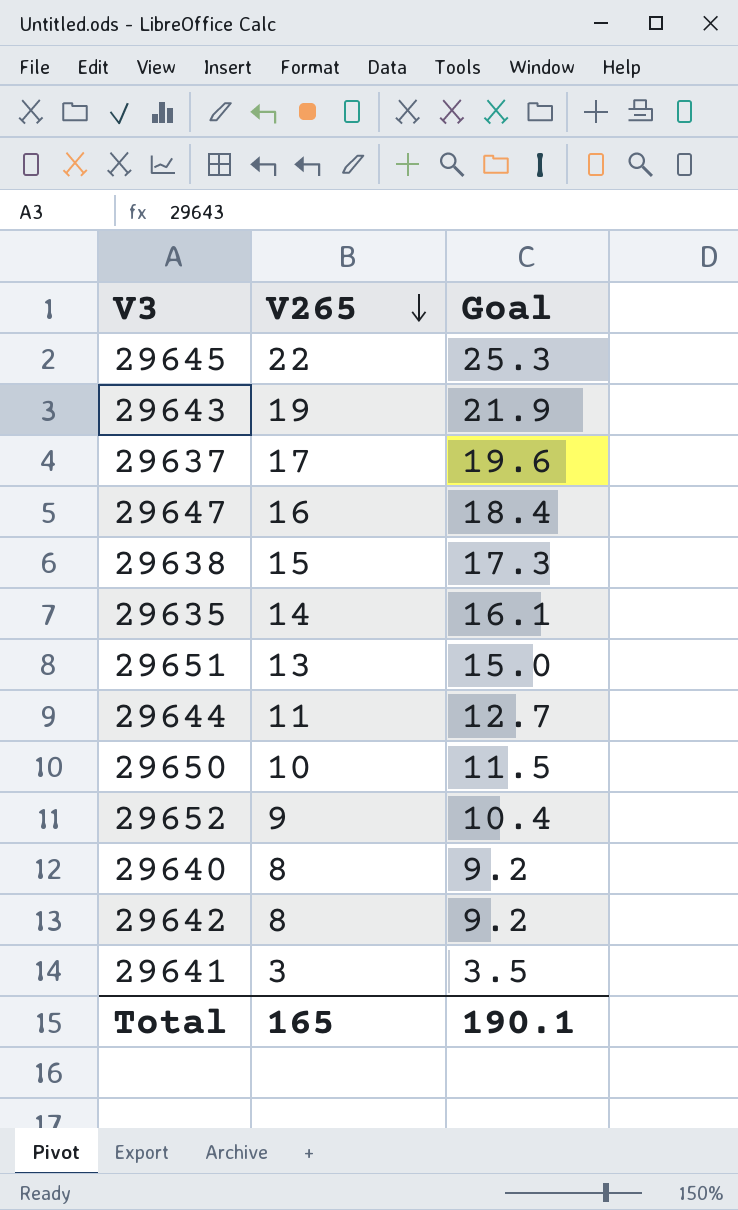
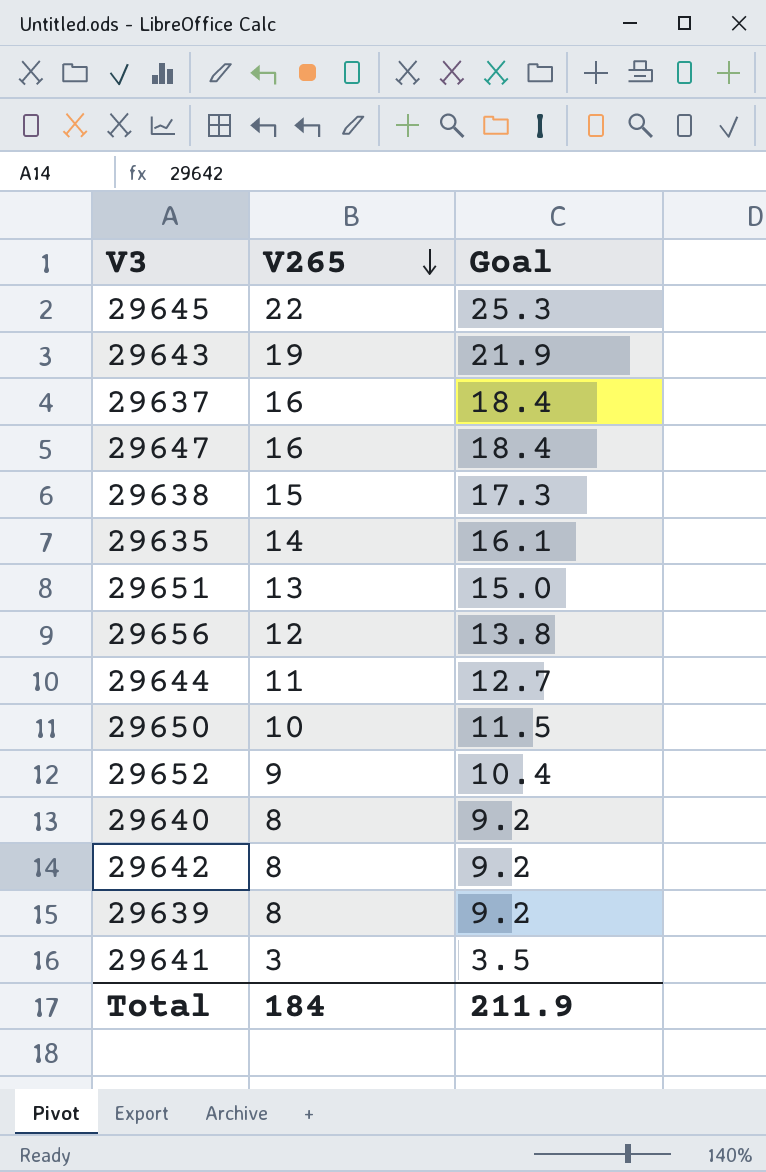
29637 | V265: 17 -> 16
29637 | Goal: 19.6 -> 18.4
row 29656: none -> 12 | 13.8
row 29639: none -> 8 | 9.2
Total | V265: 165 -> 184
Total | Goal: 190.1 -> 211.9

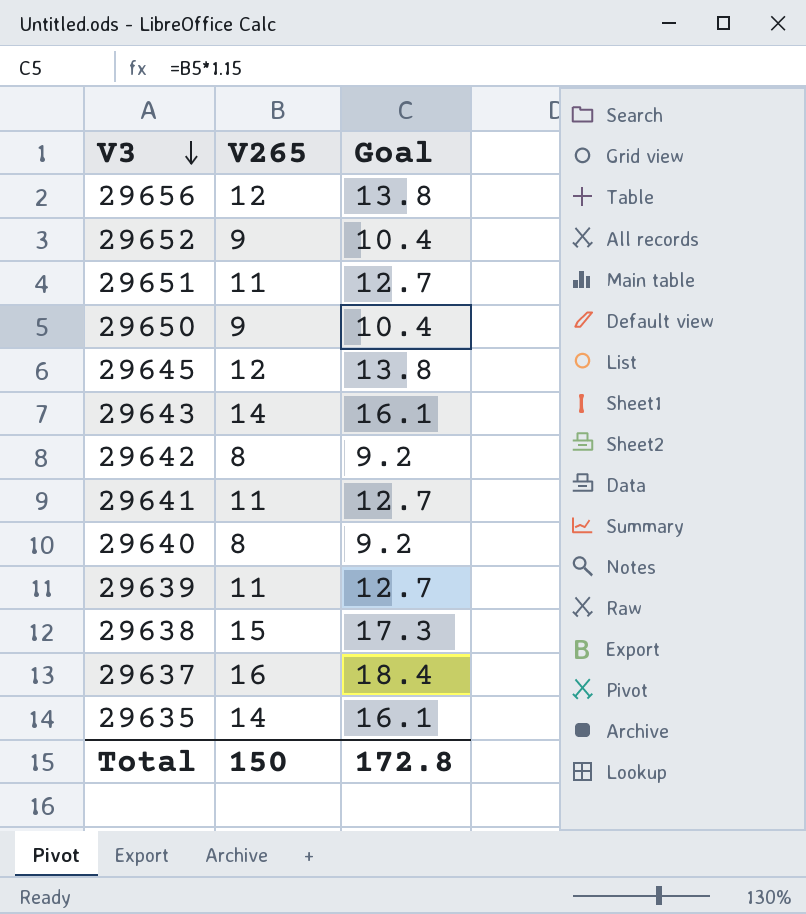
row order: V265 descending -> V3 descending
row 29647: 16 | 18.4 -> none
row 29644: 11 | 12.7 -> none
29651 | V265: 13 -> 11
29651 | Goal: 15.0 -> 12.7
29650 | V265: 10 -> 9
29650 | Goal: 11.5 -> 10.4
29645 | V265: 22 -> 12
29645 | Goal: 25.3 -> 13.8
29643 | V265: 19 -> 14
29643 | Goal: 21.9 -> 16.1
29641 | V265: 3 -> 11
29641 | Goal: 3.5 -> 12.7
29639 | V265: 8 -> 11
29639 | Goal: 9.2 -> 12.7
Total | V265: 184 -> 150
Total | Goal: 211.9 -> 172.8

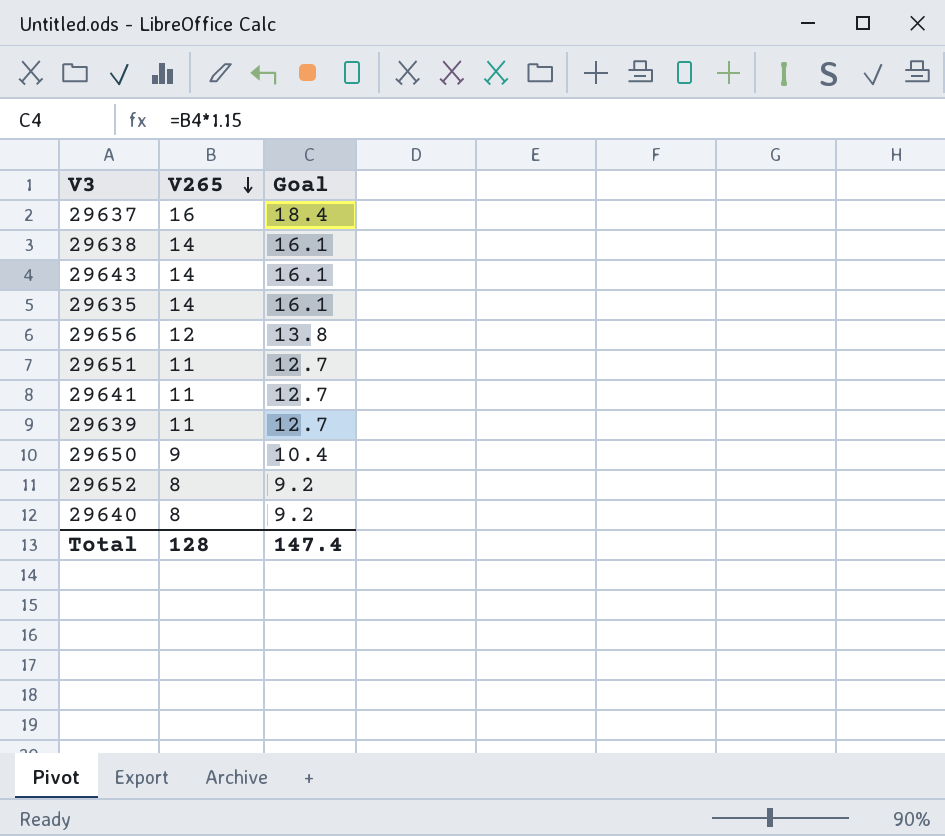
row order: V3 descending -> V265 descending
row 29645: 12 | 13.8 -> none
row 29642: 8 | 9.2 -> none
29638 | V265: 15 -> 14
29638 | Goal: 17.3 -> 16.1
29652 | V265: 9 -> 8
29652 | Goal: 10.4 -> 9.2
Total | V265: 150 -> 128
Total | Goal: 172.8 -> 147.4

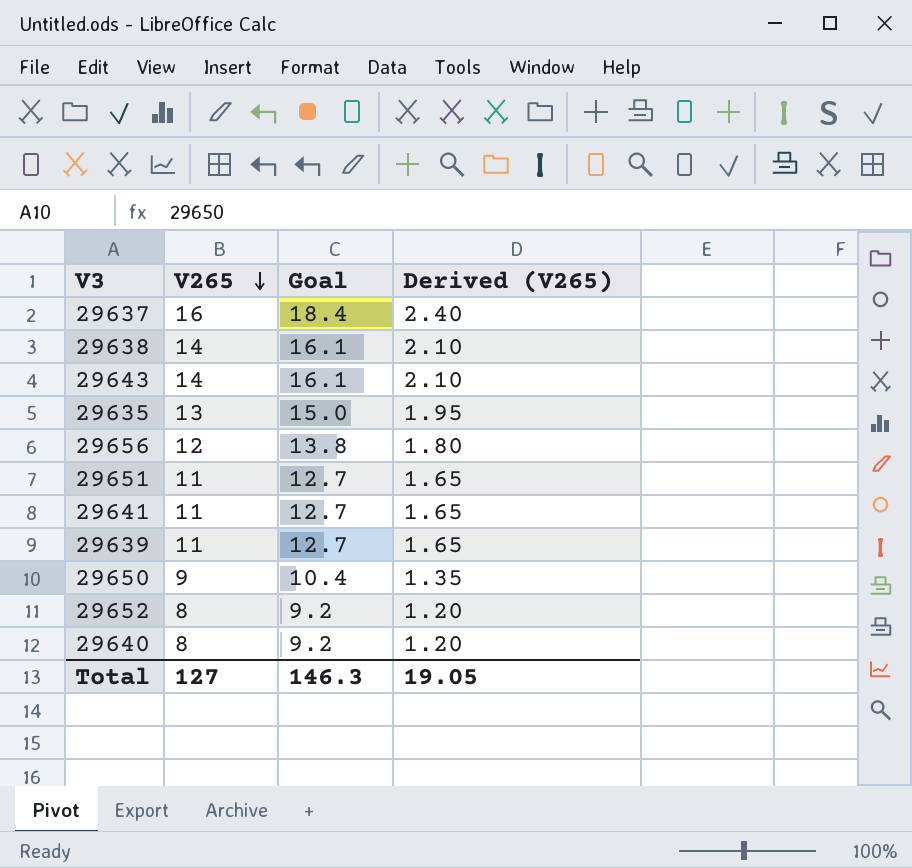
column Derived (V265) | formula: none -> [V265] * 0.15
29635 | V265: 14 -> 13
29635 | Goal: 16.1 -> 15.0
Total | V265: 128 -> 127
Total | Goal: 147.4 -> 146.3

